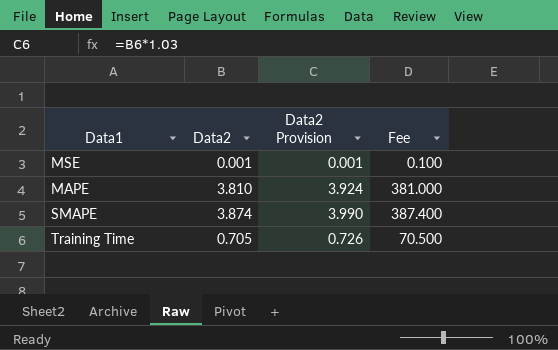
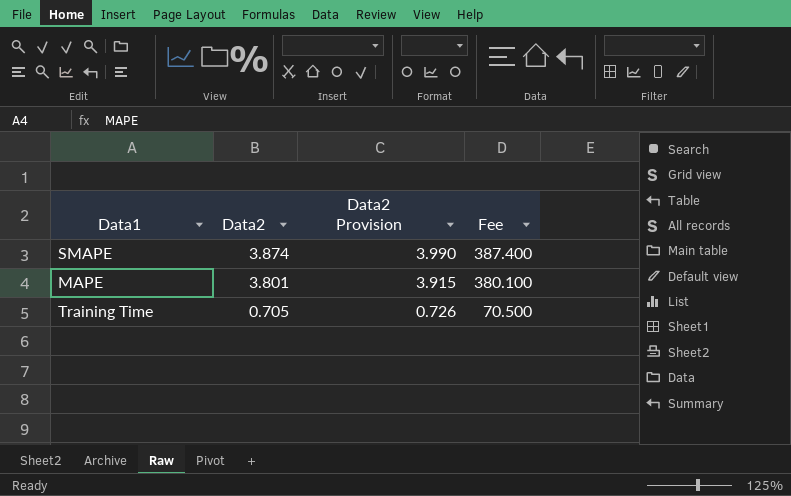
row order: none -> Data2 descending
row MSE: 0.001 | 0.001 | 0.100 -> none
MAPE | Data2: 3.810 -> 3.801
MAPE | Data2 Provision: 3.924 -> 3.915
MAPE | Fee: 381.000 -> 380.100

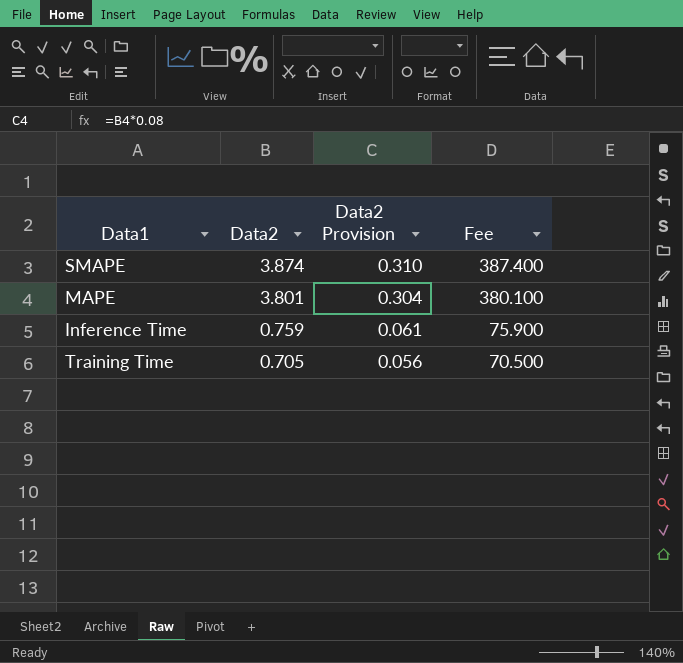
column Data2 Provision | formula: [Data2] * 1.03 -> [Data2] * 0.08
row Inference Time: none -> 0.759 | 0.061 | 75.900

